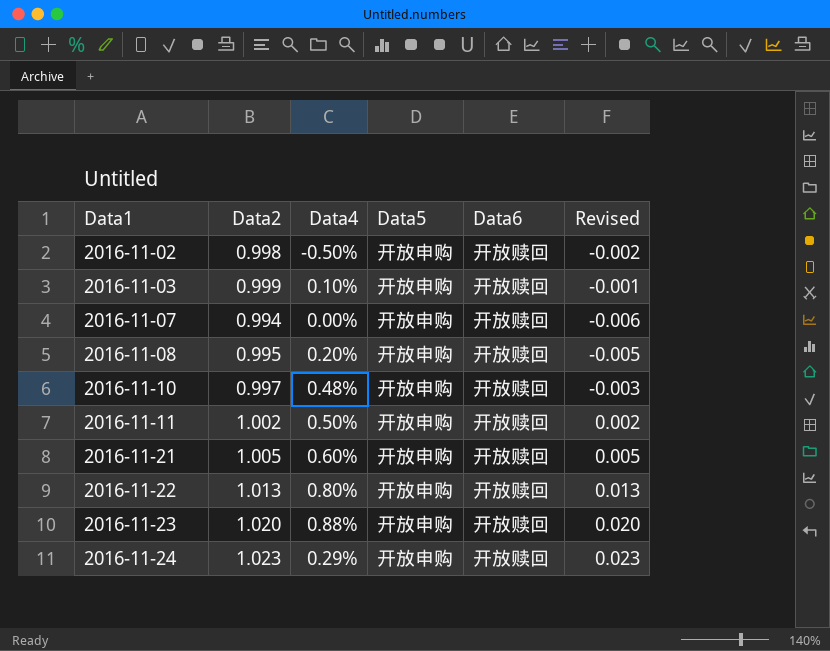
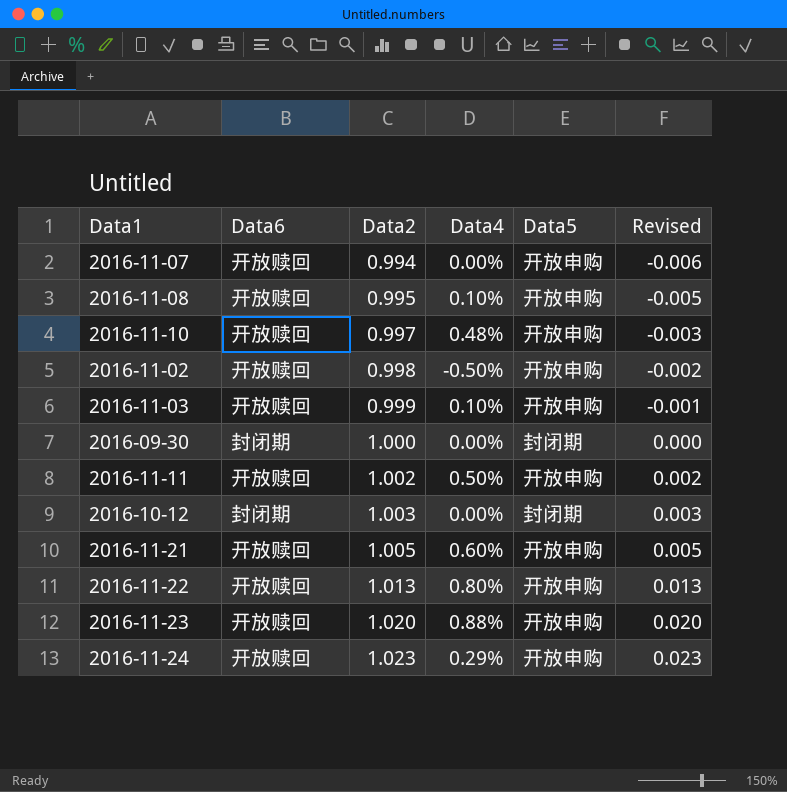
row order: Data1 ascending -> Data2 ascending
column Data6 | position: 5 -> 2
2016-11-08 | Data4: 0.20% -> 0.10%
row 2016-09-30: none -> 封闭期 | 1.000 | 0.00% | 封闭期 | 0.000
row 2016-10-12: none -> 封闭期 | 1.003 | 0.00% | 封闭期 | 0.003

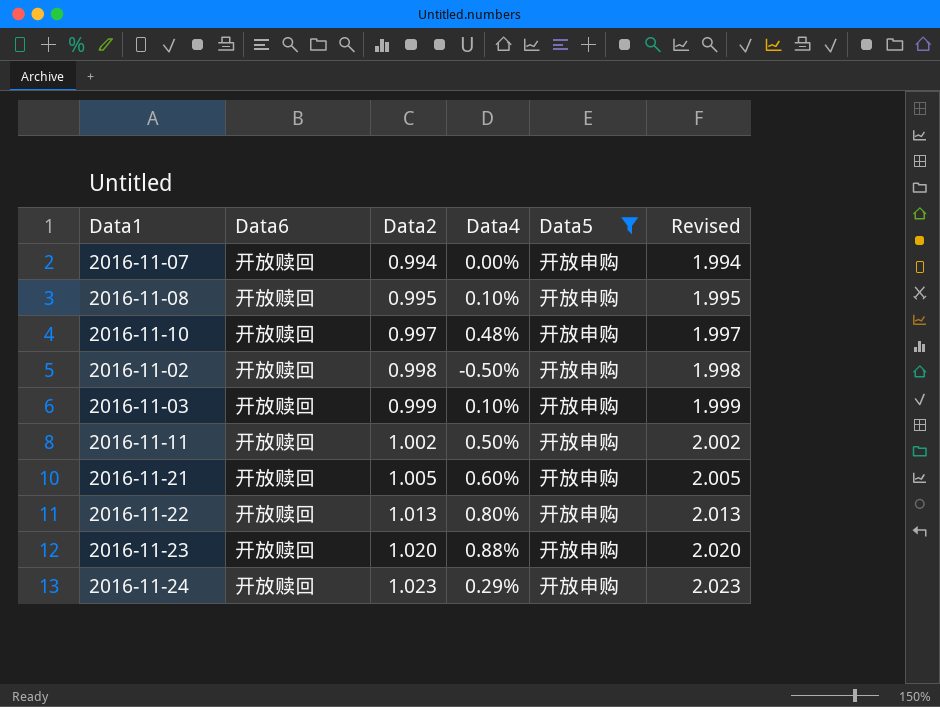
filter: none -> Data5 = 开放申购
column Revised | formula: [Data2] - 1 -> [Data2] + 1

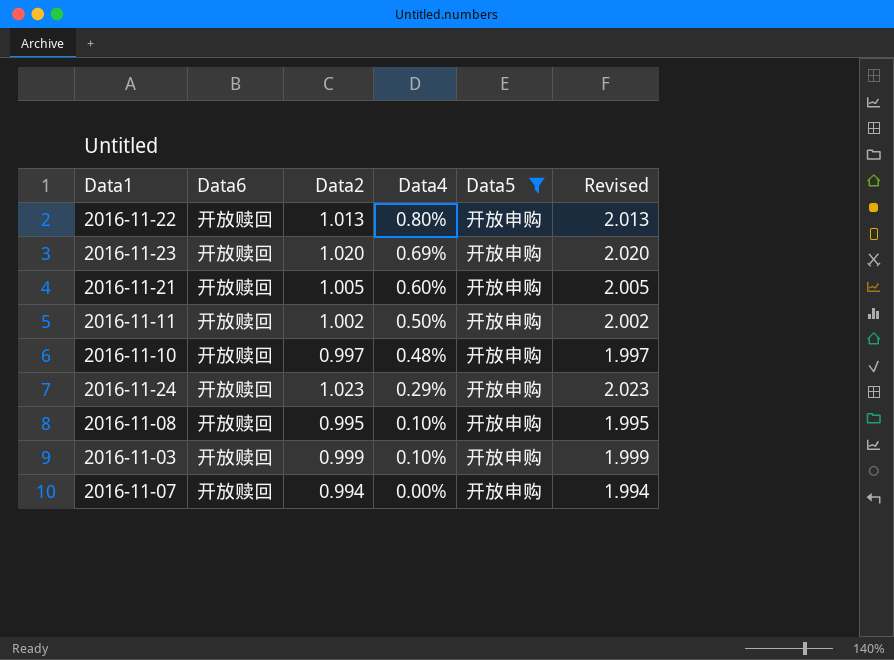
row order: Data2 ascending -> Data4 descending
row 2016-11-02: 开放赎回 | 0.998 | -0.50% | 开放申购 | 1.998 -> none
2016-11-23 | Data4: 0.88% -> 0.69%

